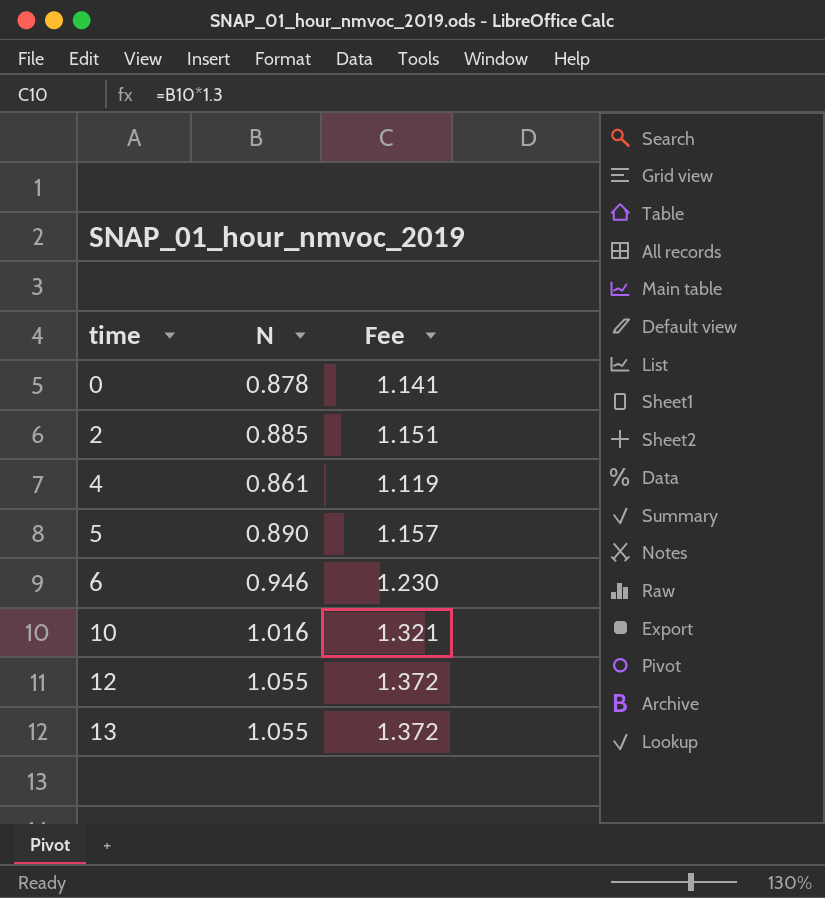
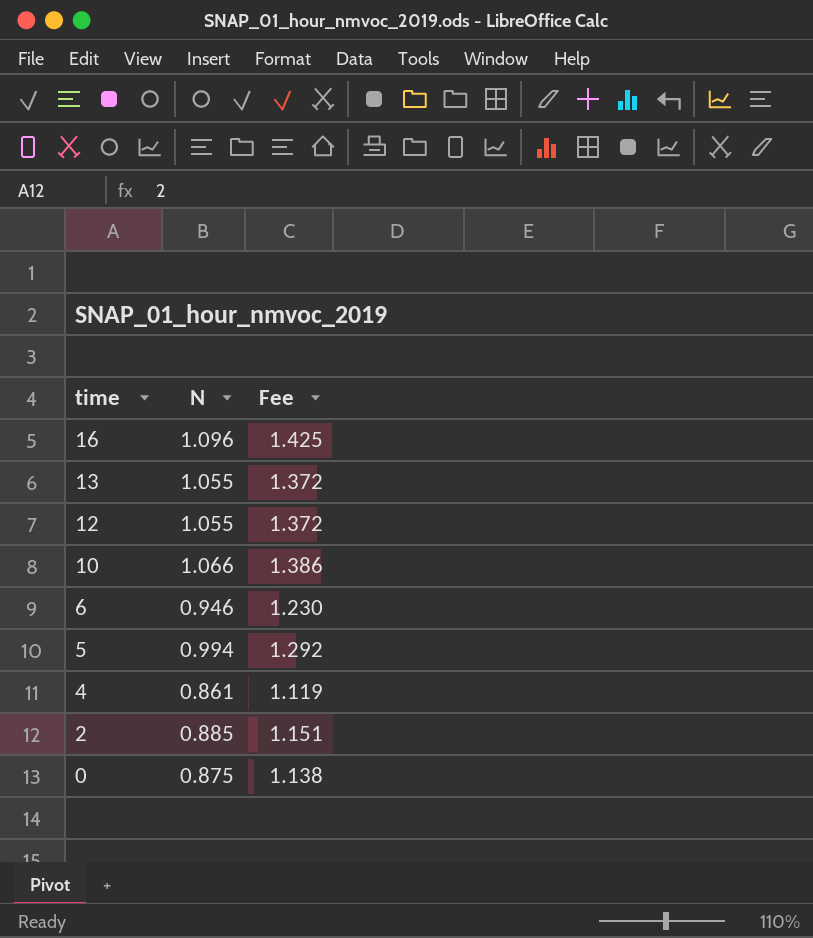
row order: time ascending -> time descending
row 16: none -> 1.096 | 1.425
10 | N: 1.016 -> 1.066
10 | Fee: 1.321 -> 1.386
5 | N: 0.890 -> 0.994
5 | Fee: 1.157 -> 1.292
0 | N: 0.878 -> 0.875
0 | Fee: 1.141 -> 1.138

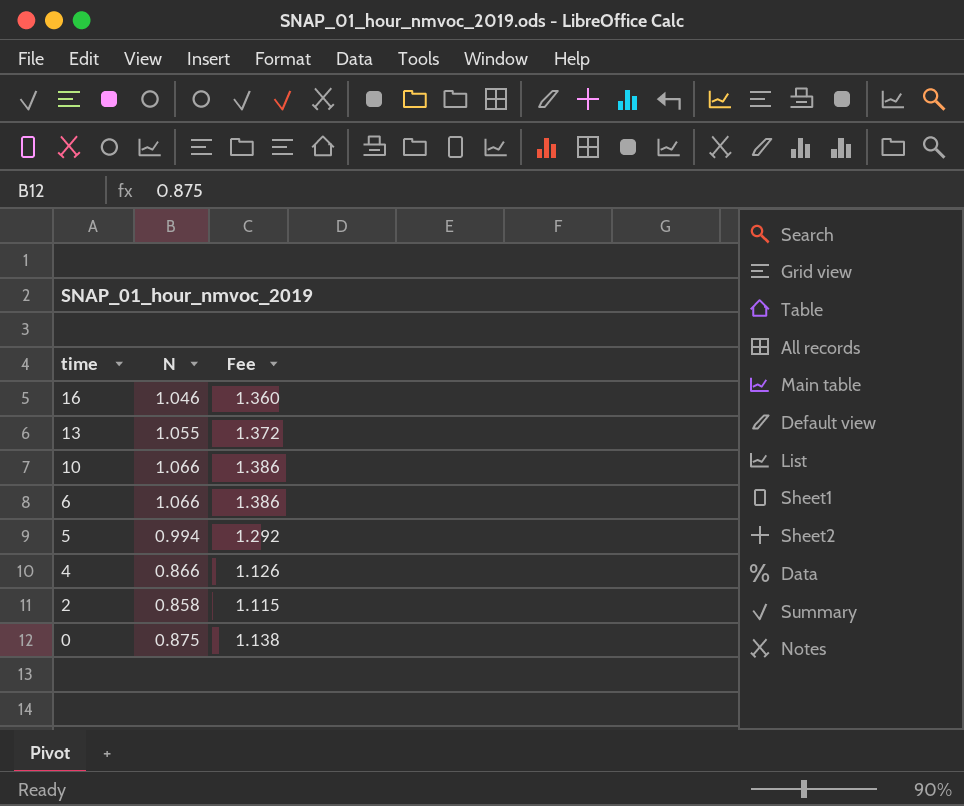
row 12: 1.055 | 1.372 -> none
16 | N: 1.096 -> 1.046
16 | Fee: 1.425 -> 1.360
6 | N: 0.946 -> 1.066
6 | Fee: 1.230 -> 1.386
4 | N: 0.861 -> 0.866
4 | Fee: 1.119 -> 1.126
2 | N: 0.885 -> 0.858
2 | Fee: 1.151 -> 1.115

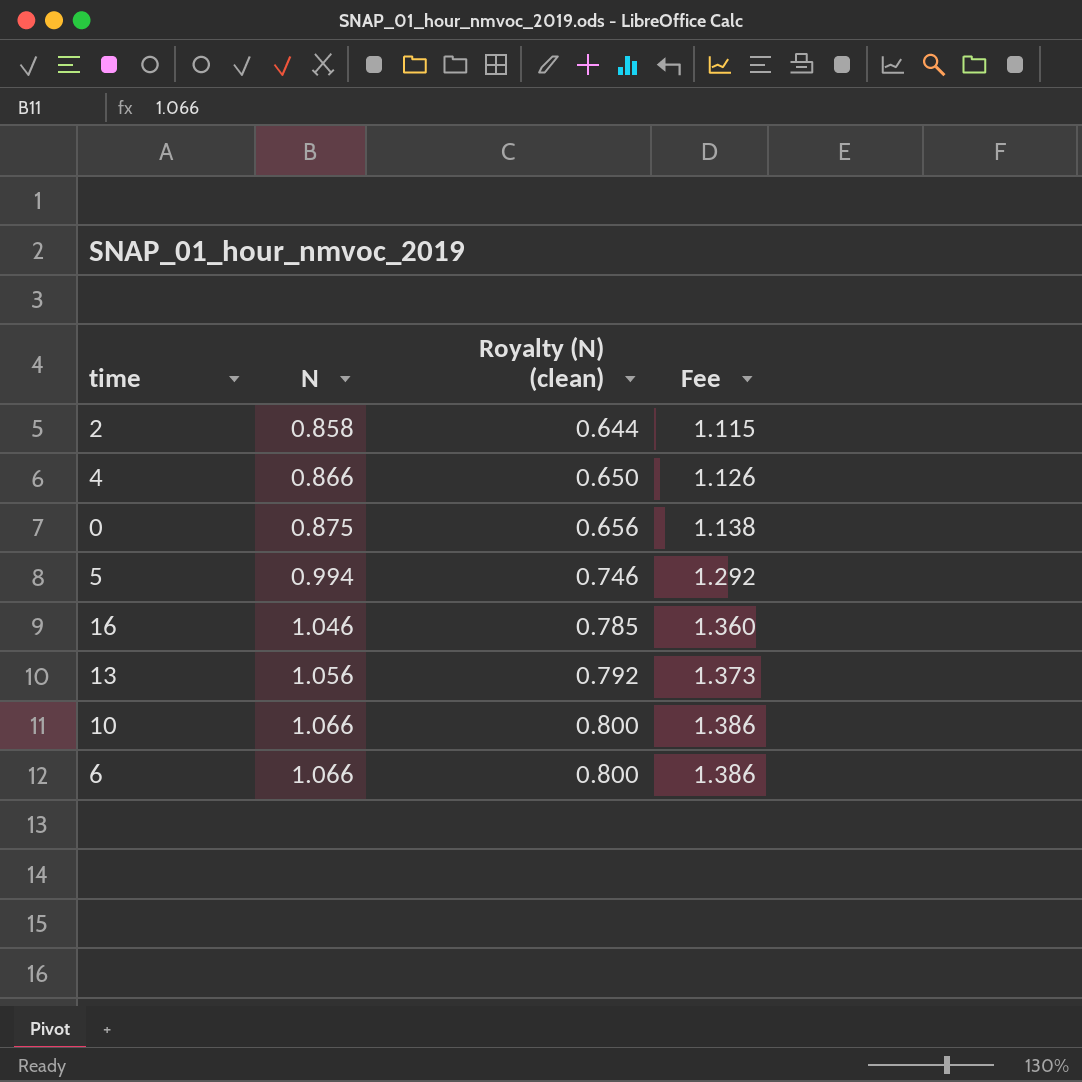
row order: time descending -> N ascending
column Royalty (N) (clean) | formula: none -> [N] * 0.75
13 | N: 1.055 -> 1.056
13 | Fee: 1.372 -> 1.373

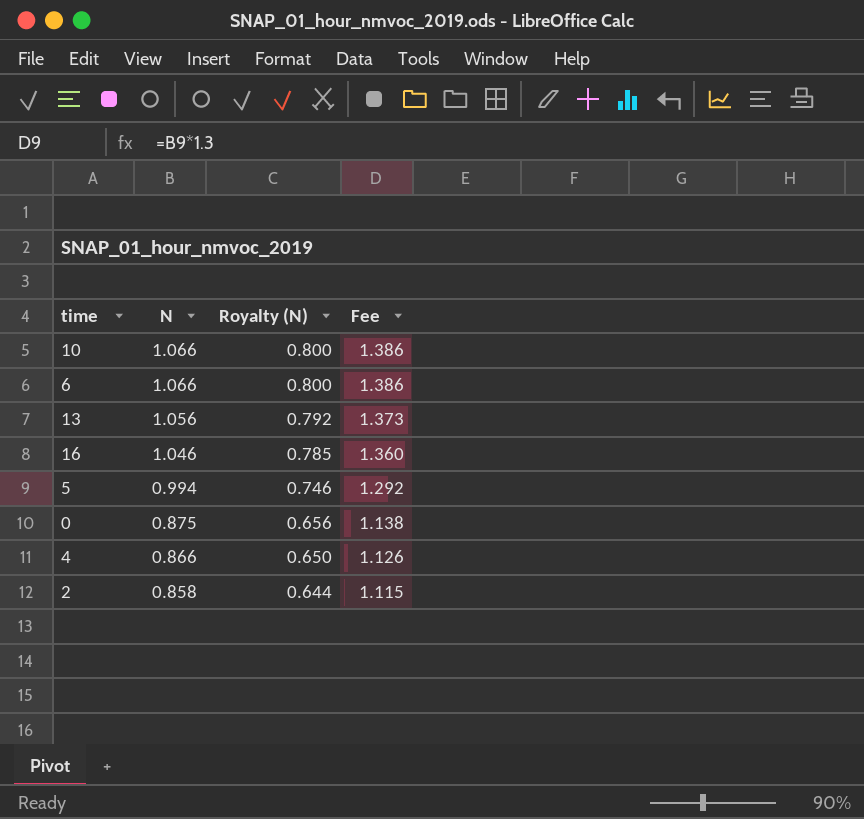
row order: N ascending -> N descending
column name: Royalty (N) (clean) -> Royalty (N)

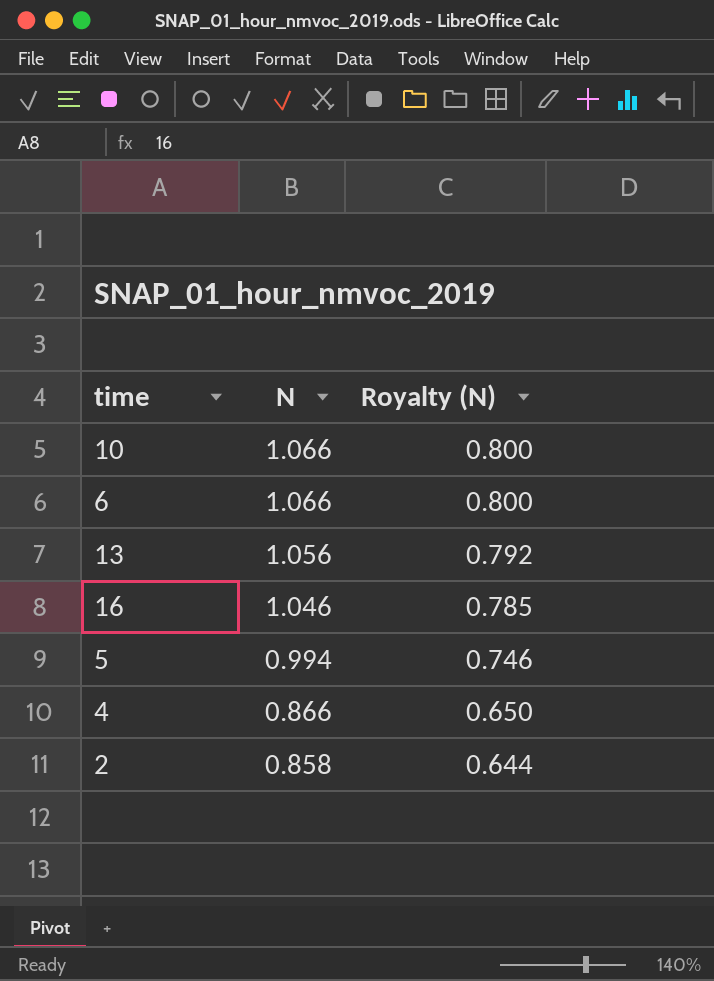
column Fee | formula: [N] * 1.3 -> none
row 0: 0.875 | 0.656 | 1.138 -> none

